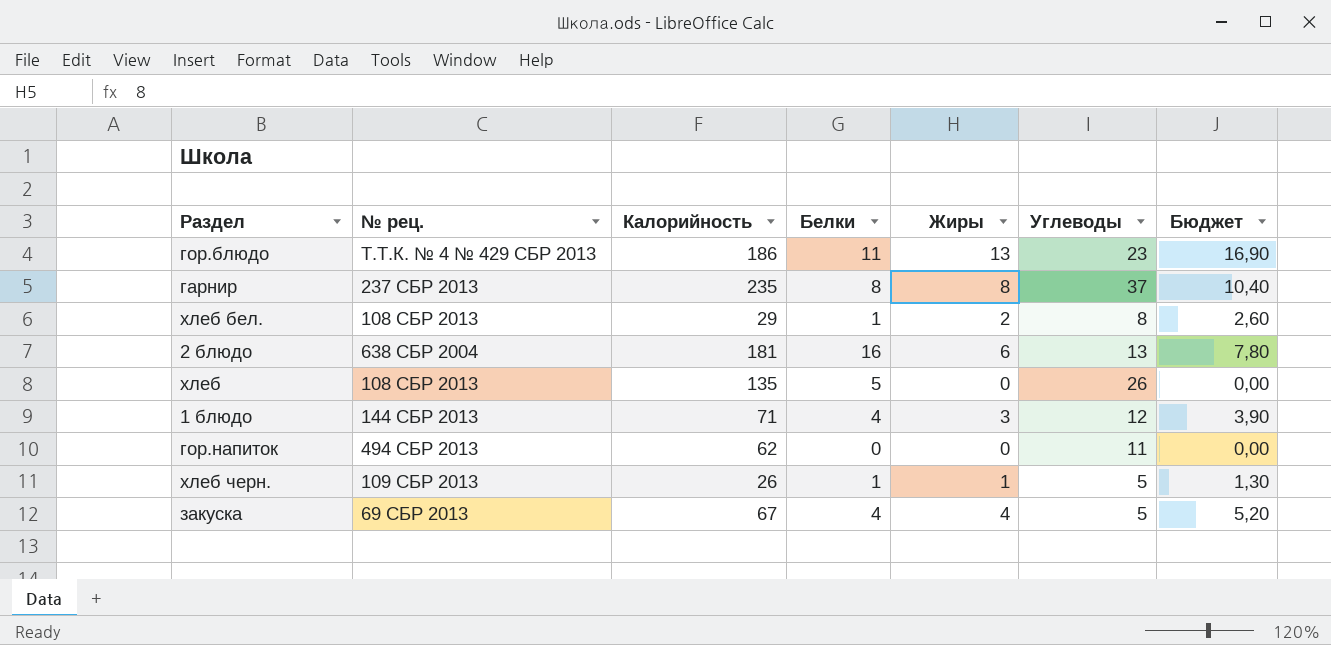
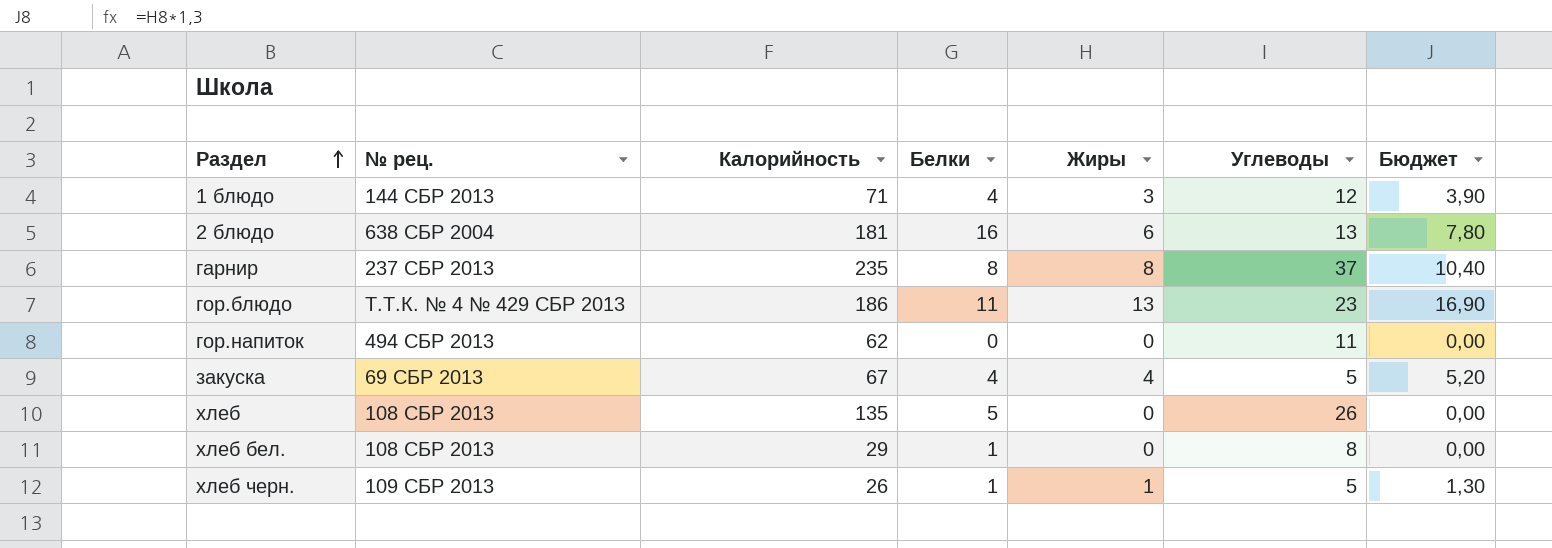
row order: none -> Раздел ascending
хлеб бел. | Жиры: 2 -> 0
хлеб бел. | Бюджет: 2,60 -> 0,00

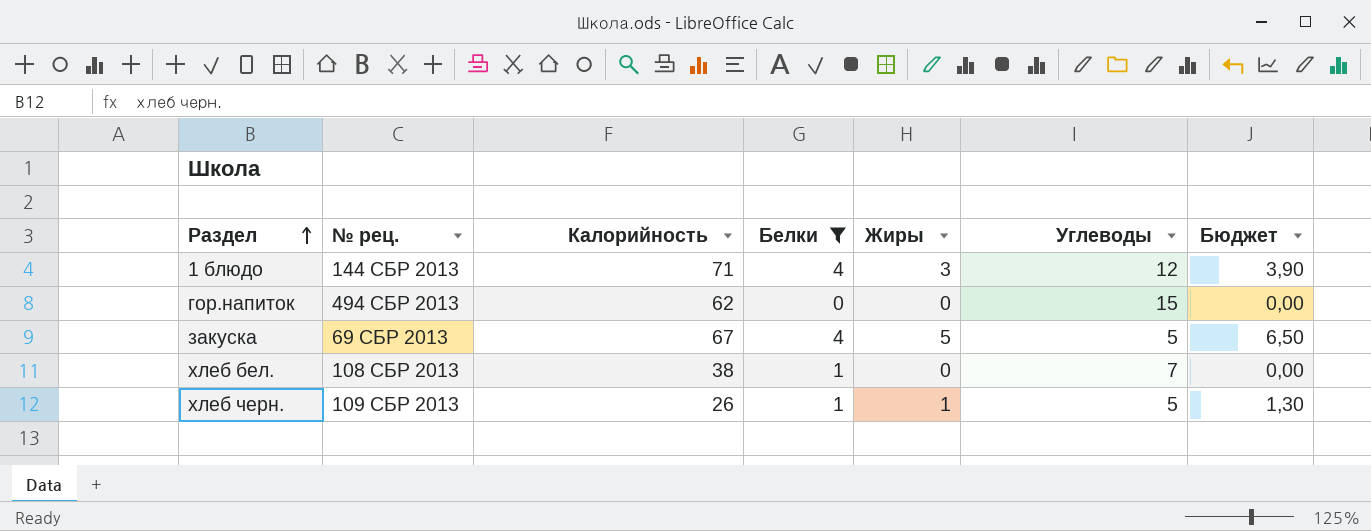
filter: none -> Белки <= 4
гор.напиток | Углеводы: 11 -> 15
закуска | Жиры: 4 -> 5
закуска | Бюджет: 5,20 -> 6,50
хлеб бел. | Калорийность: 29 -> 38
хлеб бел. | Углеводы: 8 -> 7

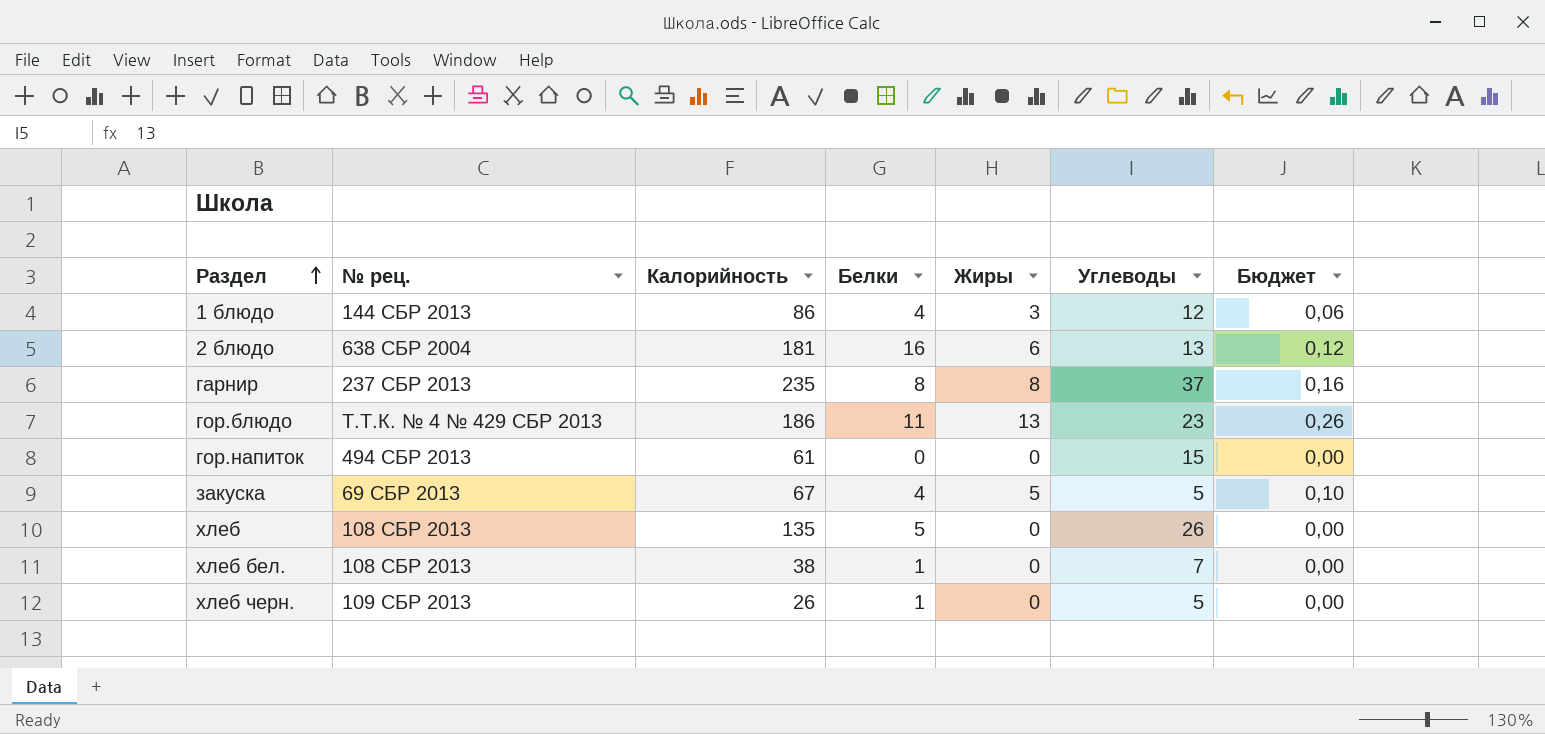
filter: Белки <= 4 -> none
column Бюджет | formula: [Жиры] * 1,3 -> [Жиры] * 0,02
1 блюдо | Калорийность: 71 -> 86
гор.напиток | Калорийность: 62 -> 61
хлеб черн. | Жиры: 1 -> 0

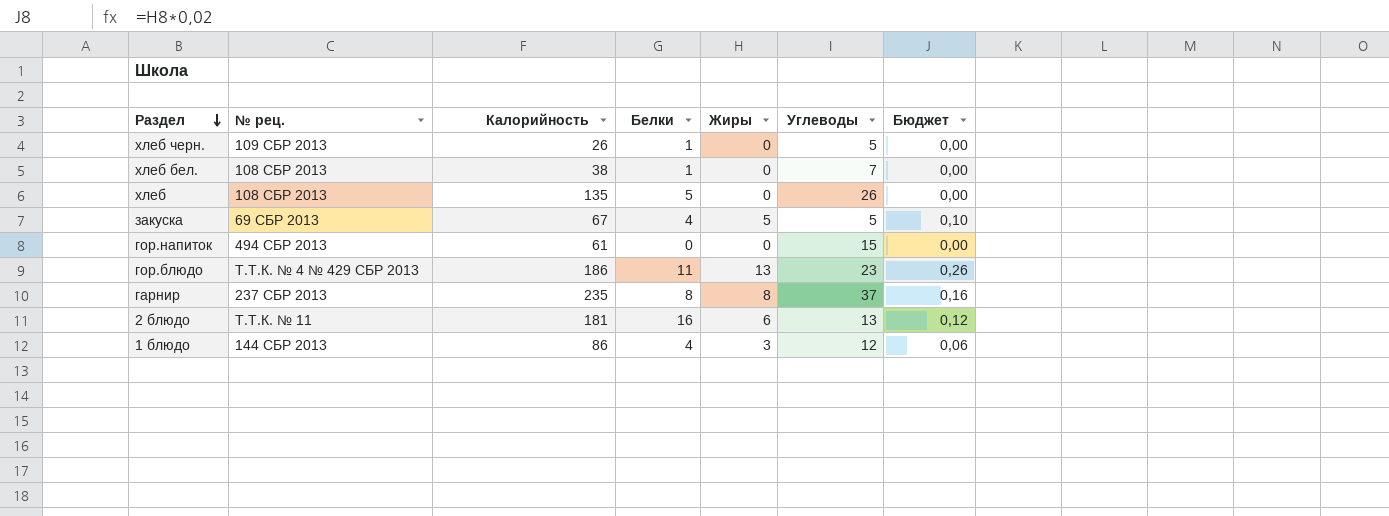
row order: Раздел ascending -> Раздел descending
2 блюдо | № рец.: 638 СБР 2004 -> Т.Т.К. № 11

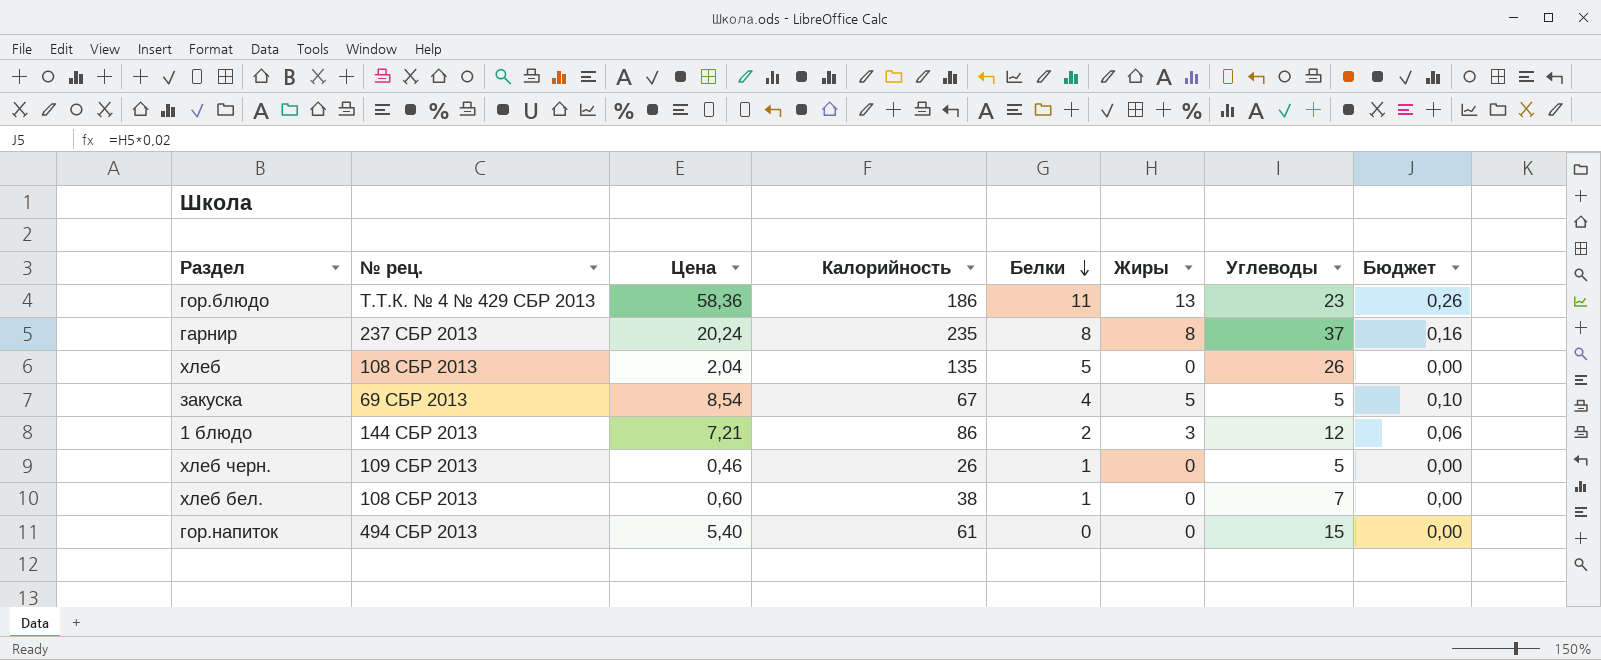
row order: Раздел descending -> Белки descending
column Цена | position: none -> 3
row 2 блюдо: Т.Т.К. № 11 | 181 | 16 | 6 | 13 | 0,12 -> none
1 блюдо | Белки: 4 -> 2

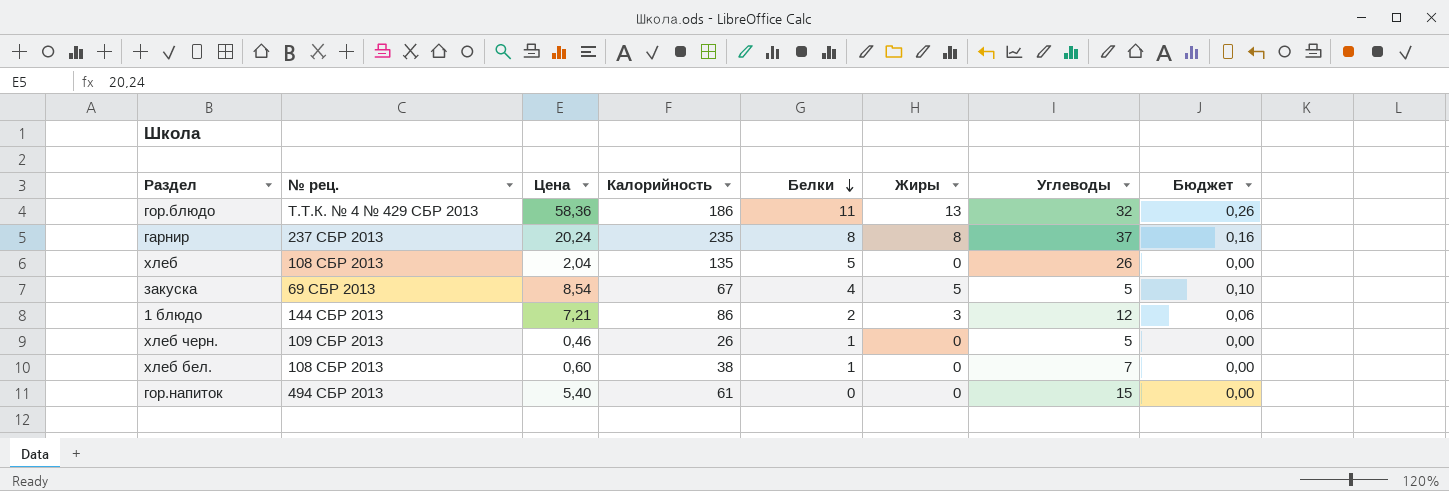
гор.блюдо | Углеводы: 23 -> 32

